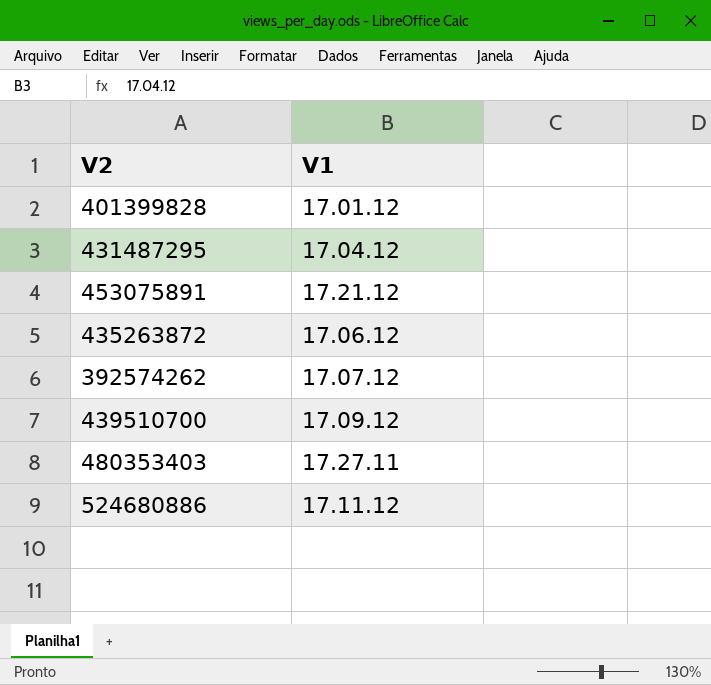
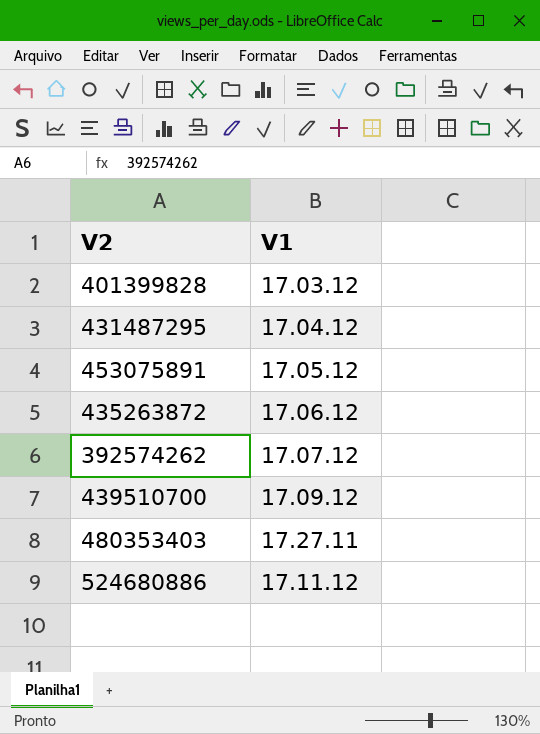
401399828 | V1: 17.01.12 -> 17.03.12
453075891 | V1: 17.21.12 -> 17.05.12

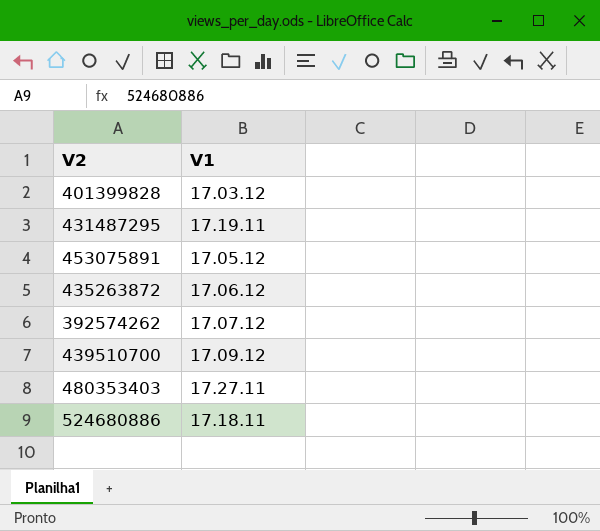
431487295 | V1: 17.04.12 -> 17.19.11
524680886 | V1: 17.11.12 -> 17.18.11

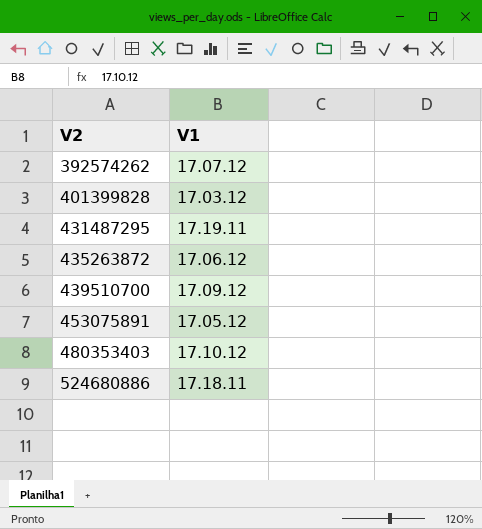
row order: none -> V2 ascending
480353403 | V1: 17.27.11 -> 17.10.12

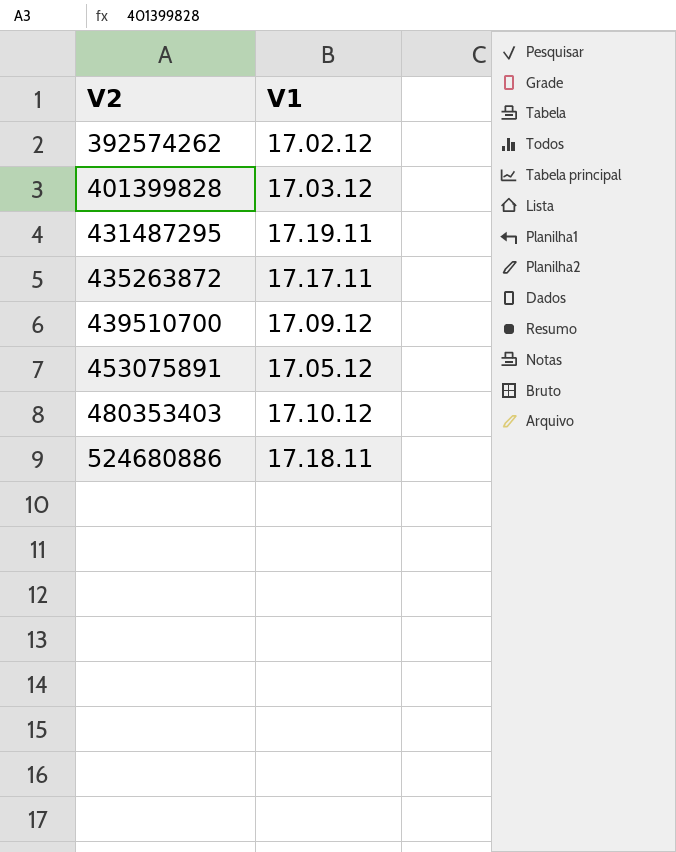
392574262 | V1: 17.07.12 -> 17.02.12
435263872 | V1: 17.06.12 -> 17.17.11

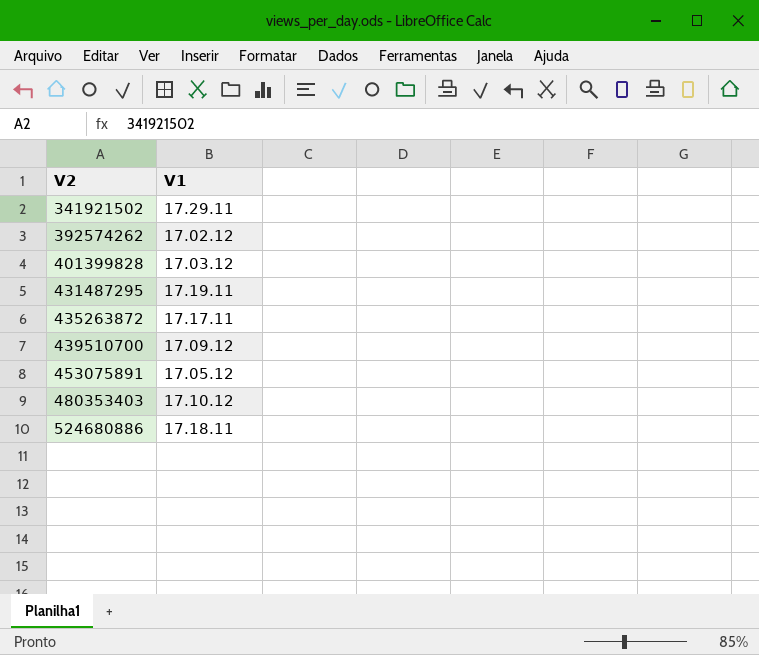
row 341921502: none -> 17.29.11

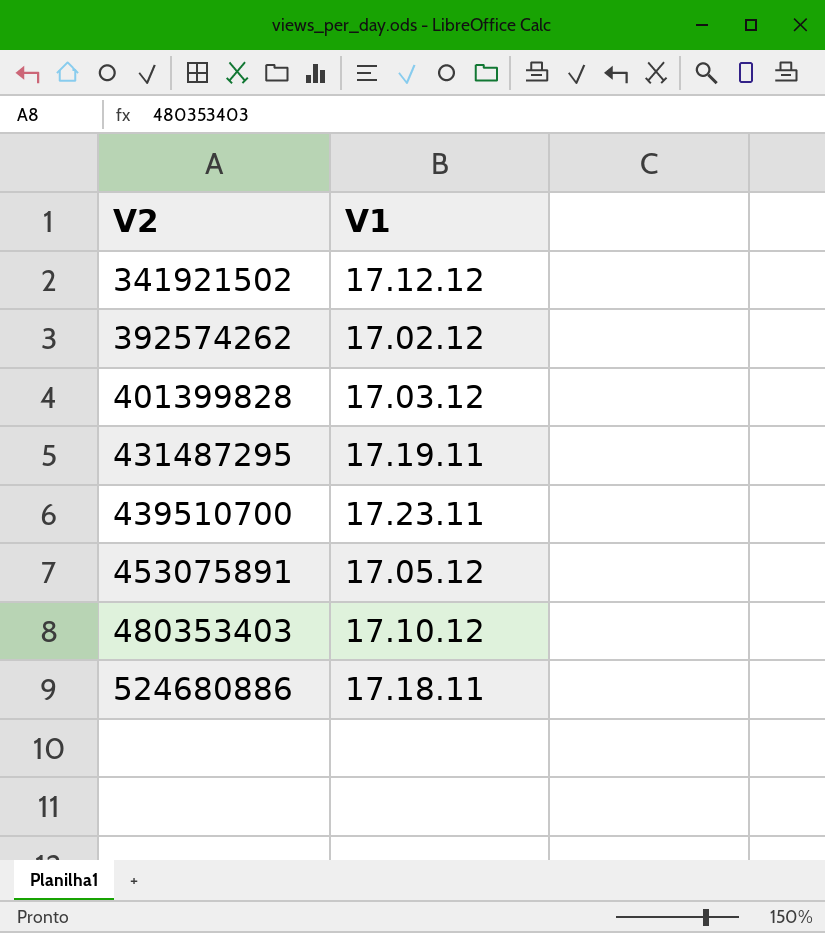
row 435263872: 17.17.11 -> none
341921502 | V1: 17.29.11 -> 17.12.12
439510700 | V1: 17.09.12 -> 17.23.11

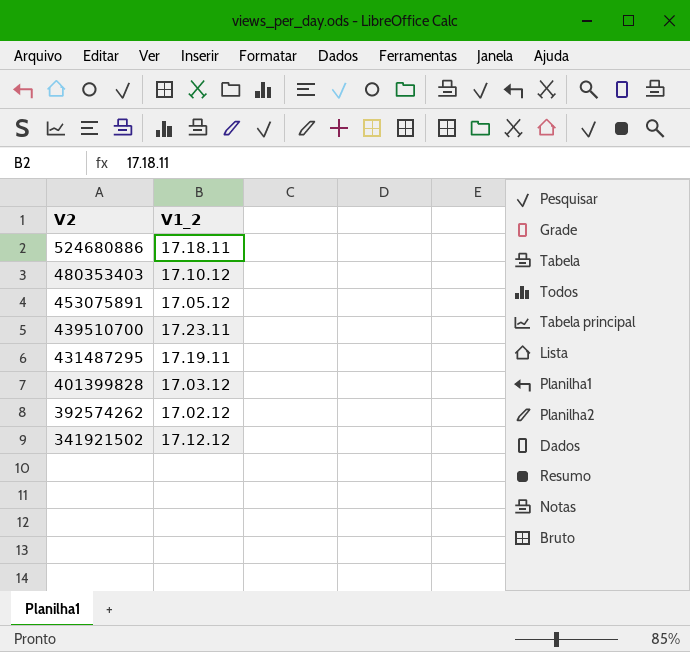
row order: V2 ascending -> V2 descending
column name: V1 -> V1_2

